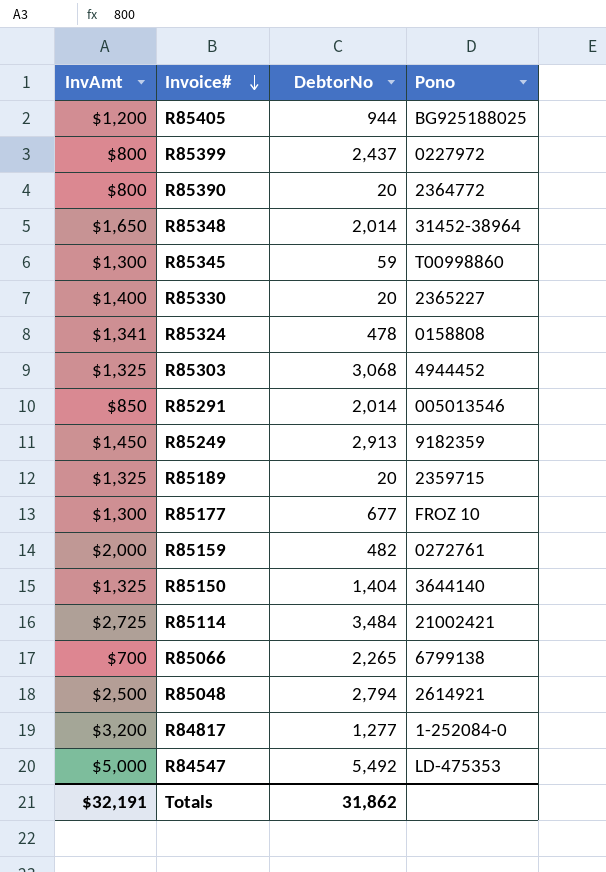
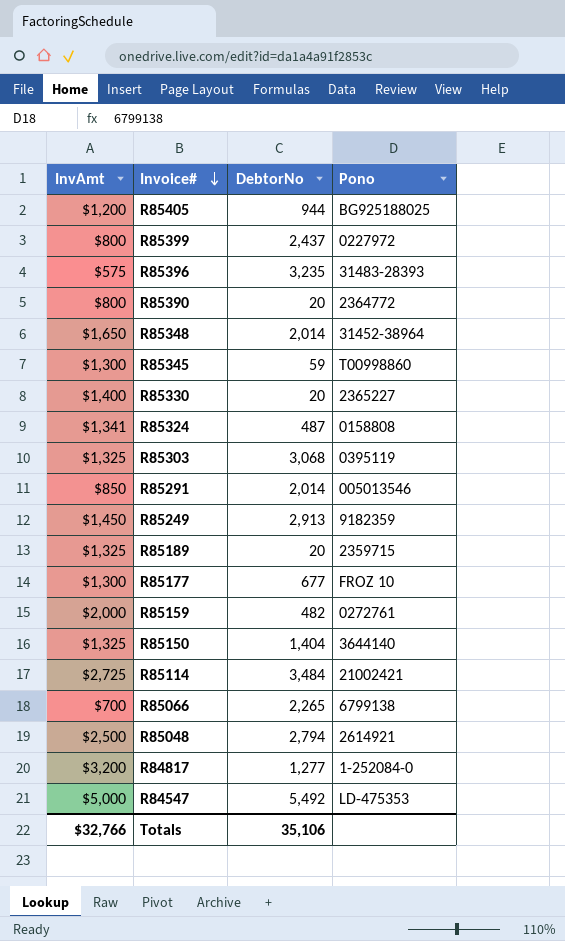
row R85396: none -> $575 | 3,235 | 31483-28393
R85324 | DebtorNo: 478 -> 487
R85303 | Pono: 4944452 -> 0395119
Totals | InvAmt: $32,191 -> $32,766
Totals | DebtorNo: 31,862 -> 35,106

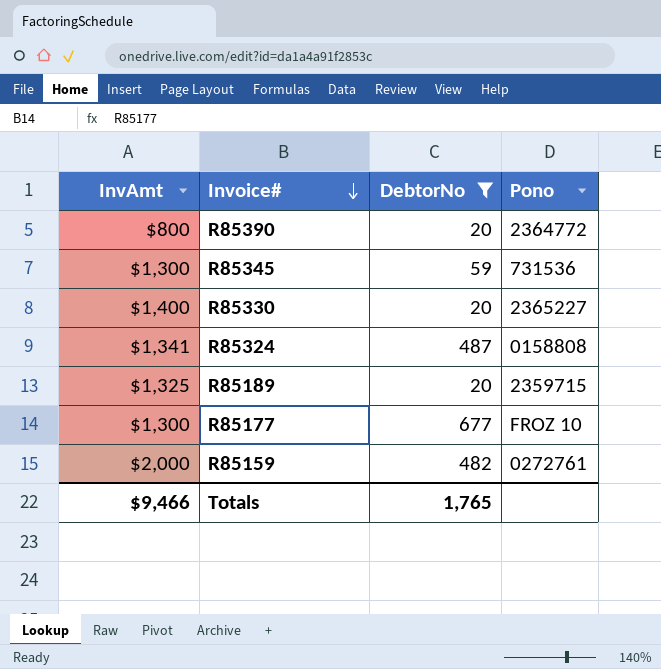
filter: none -> DebtorNo <= 677
R85345 | Pono: T00998860 -> 731536
Totals | InvAmt: $32,766 -> $9,466
Totals | DebtorNo: 35,106 -> 1,765

